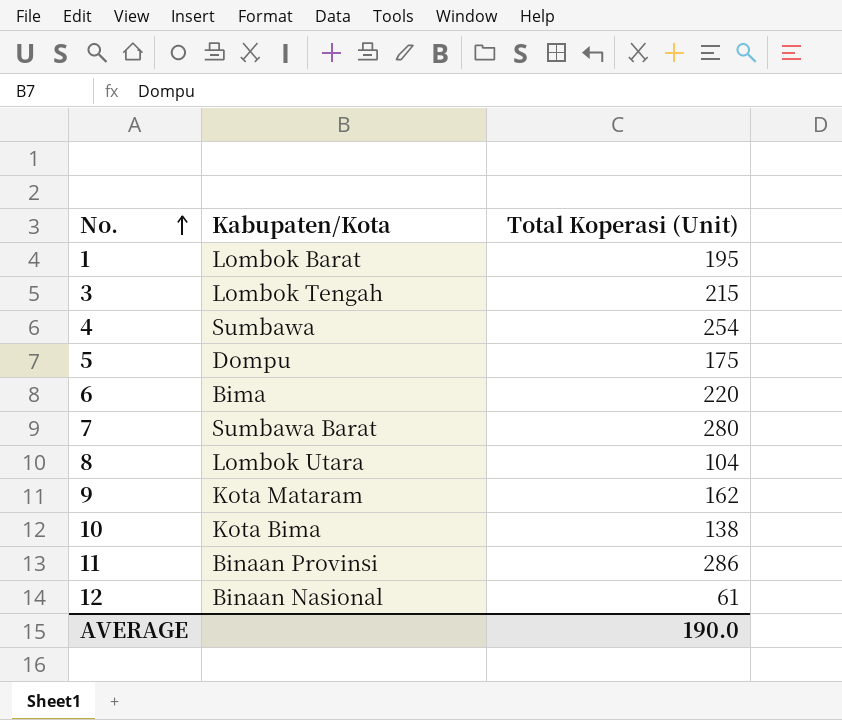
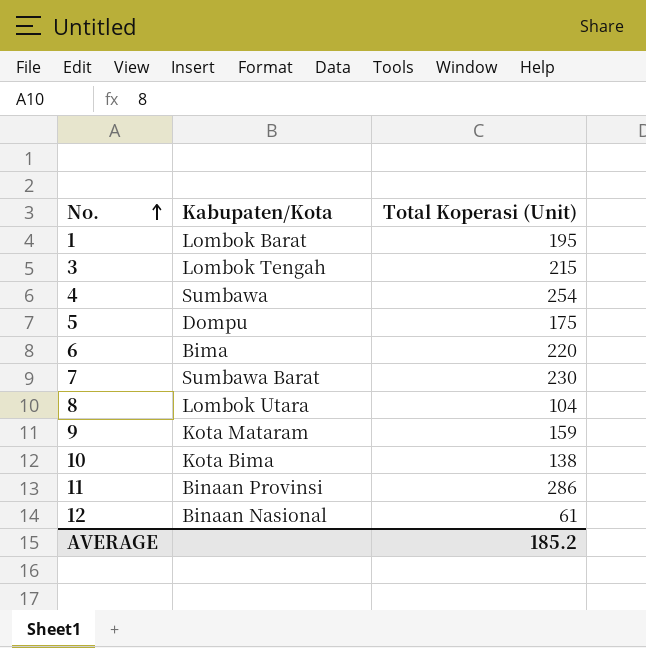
7 | Total Koperasi (Unit): 280 -> 230
9 | Total Koperasi (Unit): 162 -> 159
AVERAGE | Total Koperasi (Unit): 190.0 -> 185.2

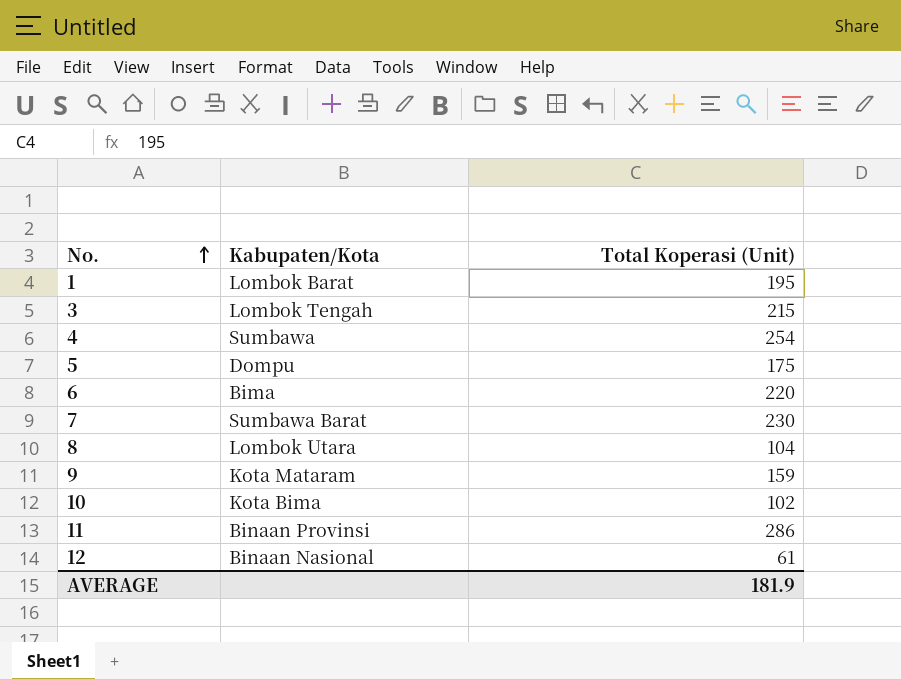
10 | Total Koperasi (Unit): 138 -> 102
AVERAGE | Total Koperasi (Unit): 185.2 -> 181.9

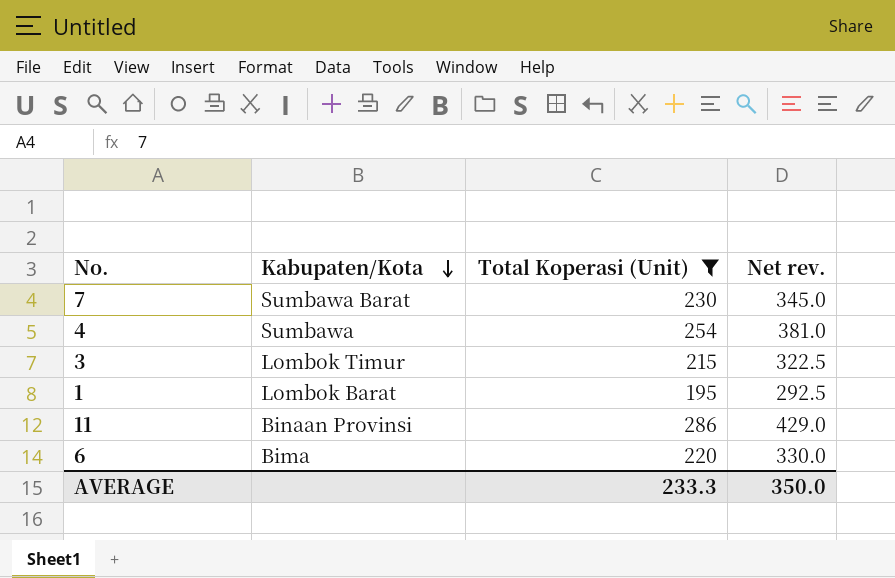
filter: none -> Total Koperasi (Unit) >= 195
row order: No. ascending -> Kabupaten/Kota descending
column Net rev. | formula: none -> [Total Koperasi (Unit)] * 1.5
3 | Kabupaten/Kota: Lombok Tengah -> Lombok Timur
AVERAGE | Total Koperasi (Unit): 181.9 -> 233.3

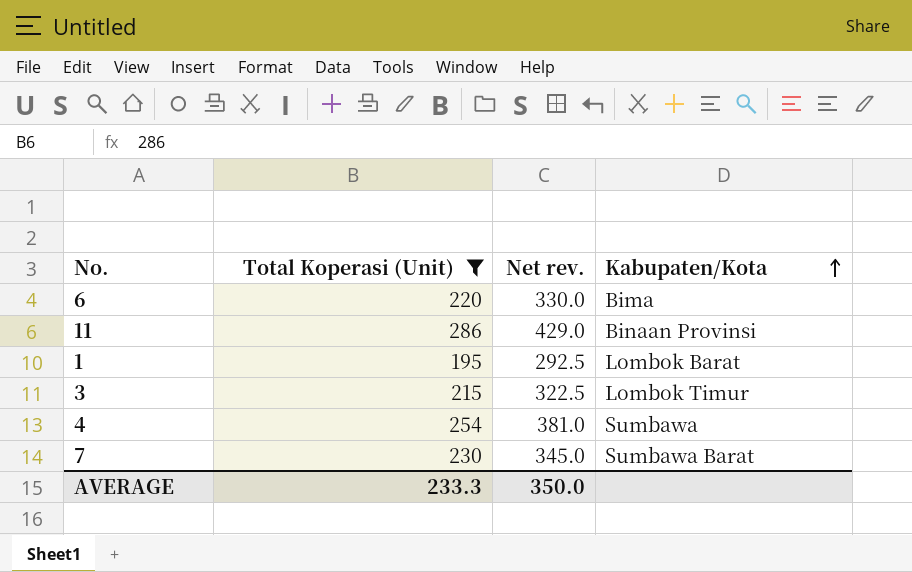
row order: Kabupaten/Kota descending -> Kabupaten/Kota ascending
column Kabupaten/Kota | position: 2 -> 4

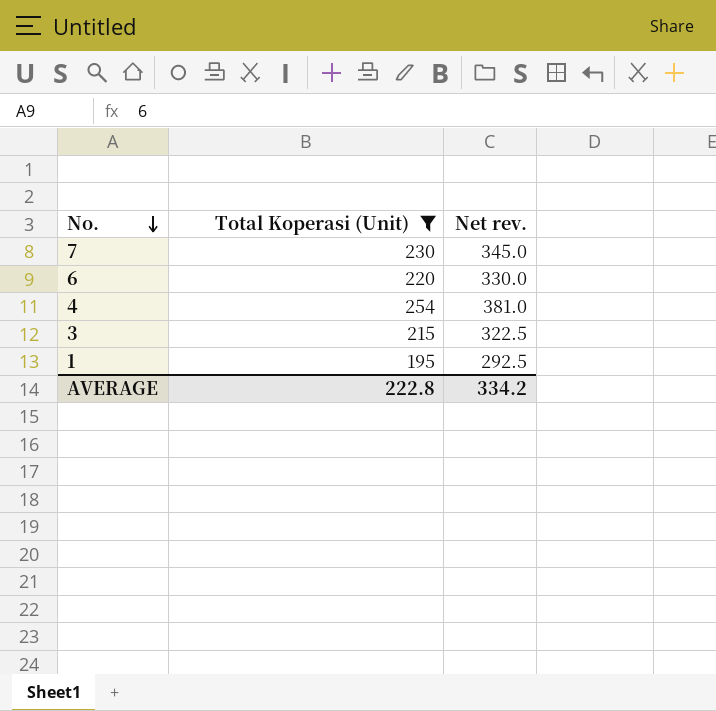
row order: Kabupaten/Kota ascending -> No. descending
column Kabupaten/Kota | position: 4 -> none
row 11: 286 | 429.0 | Binaan Provinsi -> none
AVERAGE | Total Koperasi (Unit): 233.3 -> 222.8
AVERAGE | Net rev.: 350.0 -> 334.2

